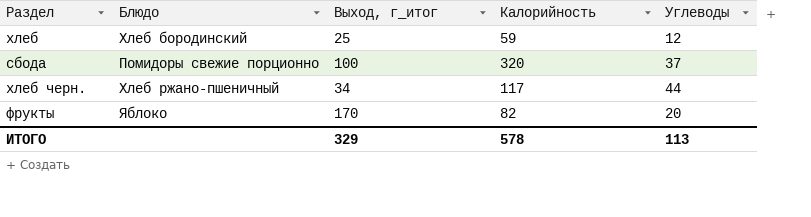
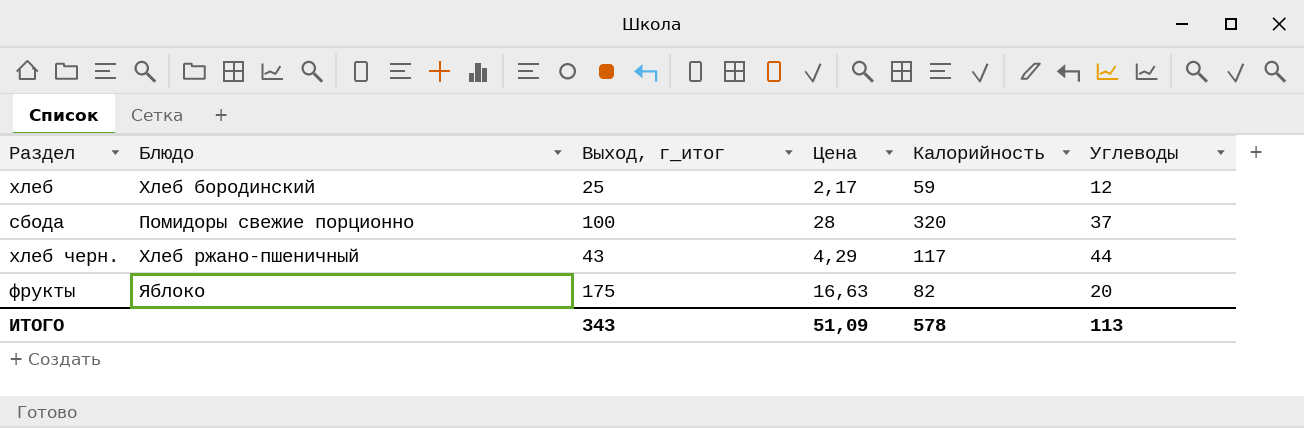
column Цена | position: none -> 4
хлеб черн. | Выход, г_итог: 34 -> 43
фрукты | Выход, г_итог: 170 -> 175
ИТОГО | Выход, г_итог: 329 -> 343

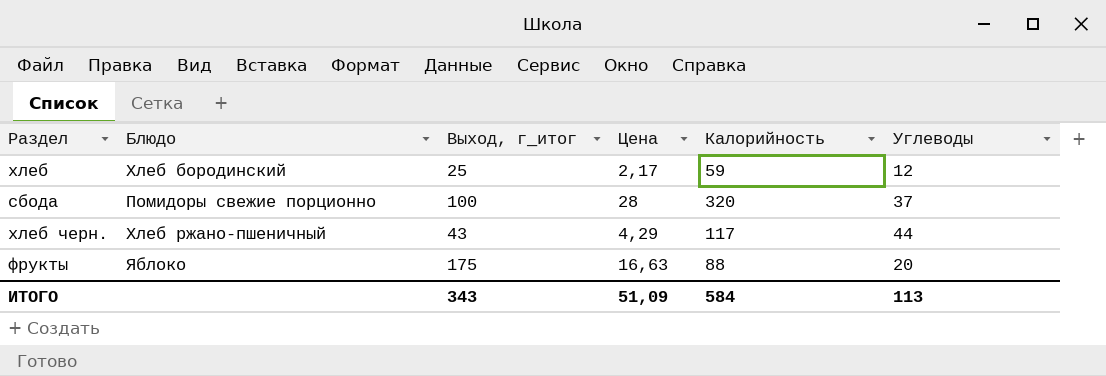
фрукты | Калорийность: 82 -> 88
ИТОГО | Калорийность: 578 -> 584

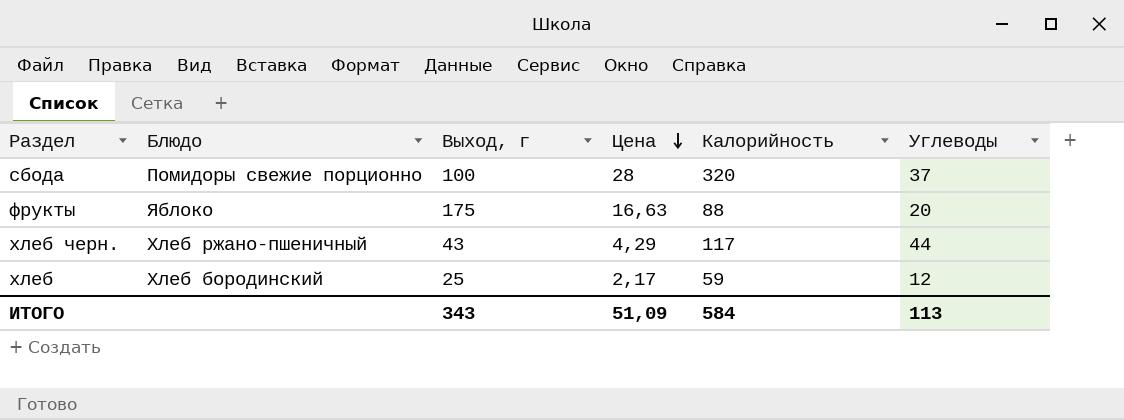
row order: none -> Цена descending
column name: Выход, г_итог -> Выход, г

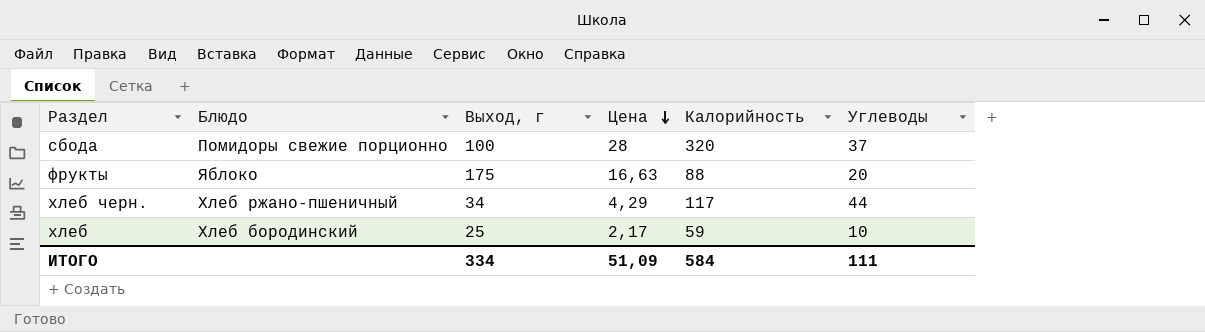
хлеб черн. | Выход, г: 43 -> 34
хлеб | Углеводы: 12 -> 10
ИТОГО | Выход, г: 343 -> 334
ИТОГО | Углеводы: 113 -> 111

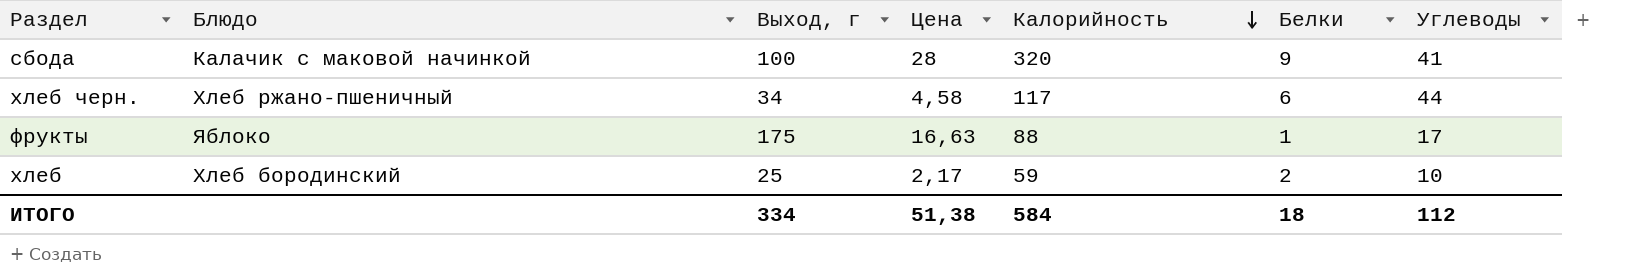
row order: Цена descending -> Калорийность descending
column Белки | position: none -> 6
сбода | Блюдо: Помидоры свежие порционно -> Калачик с маковой начинкой
сбода | Углеводы: 37 -> 41
хлеб черн. | Цена: 4,29 -> 4,58
фрукты | Углеводы: 20 -> 17
ИТОГО | Цена: 51,09 -> 51,38
ИТОГО | Углеводы: 111 -> 112

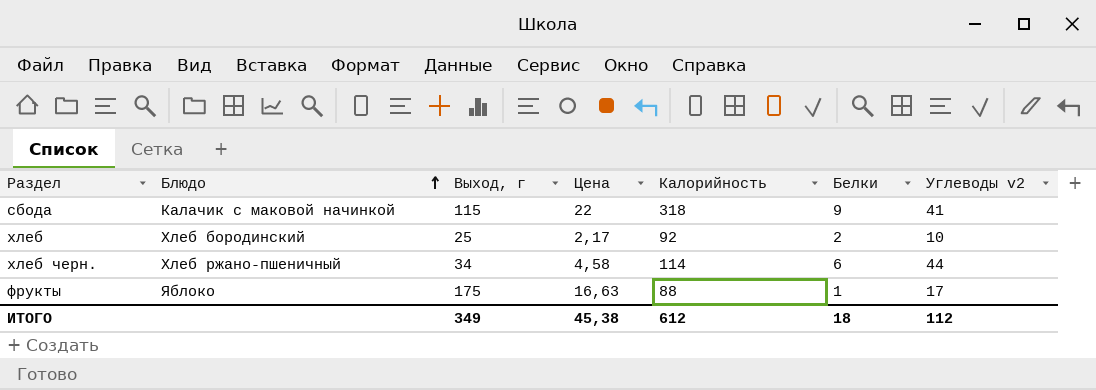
row order: Калорийность descending -> Блюдо ascending
column name: Углеводы -> Углеводы v2
сбода | Выход, г: 100 -> 115
сбода | Цена: 28 -> 22
сбода | Калорийность: 320 -> 318
хлеб | Калорийность: 59 -> 92
хлеб черн. | Калорийность: 117 -> 114
ИТОГО | Выход, г: 334 -> 349
ИТОГО | Цена: 51,38 -> 45,38
ИТОГО | Калорийность: 584 -> 612

